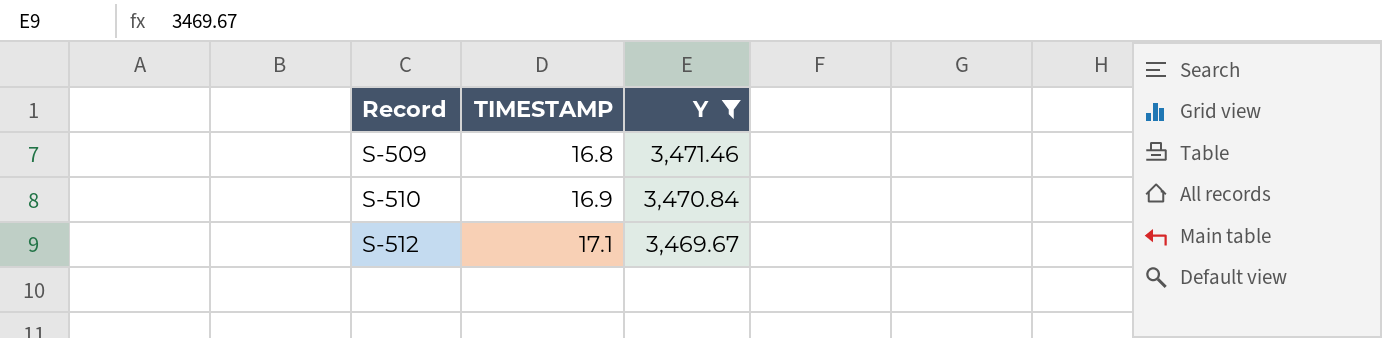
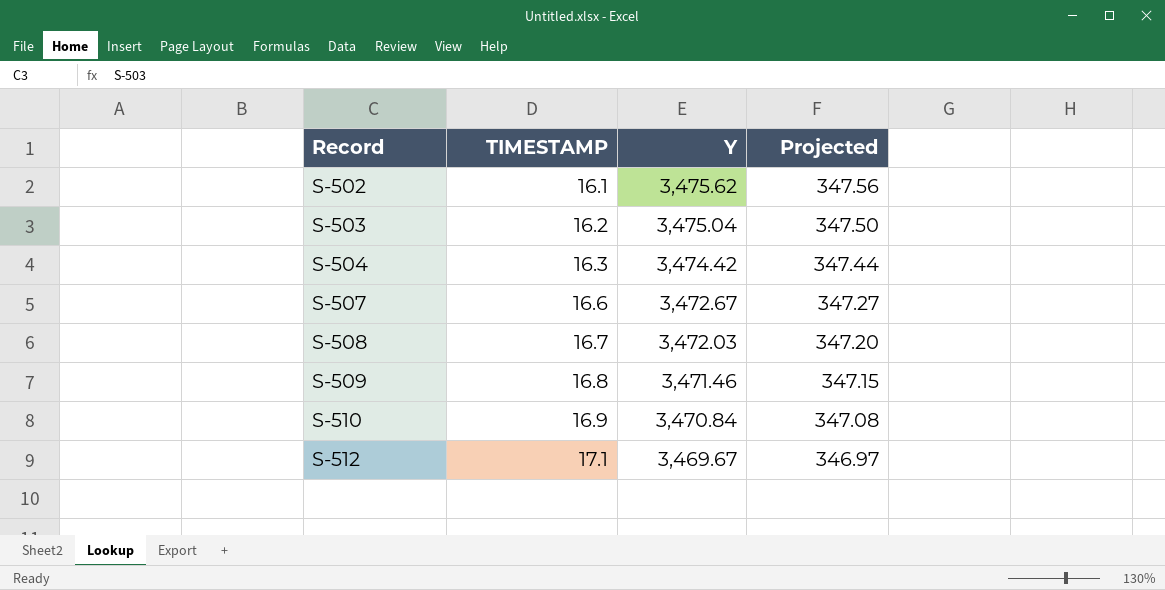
filter: Y <= 3,471.46 -> none
column Projected | formula: none -> [Y] * 0.1

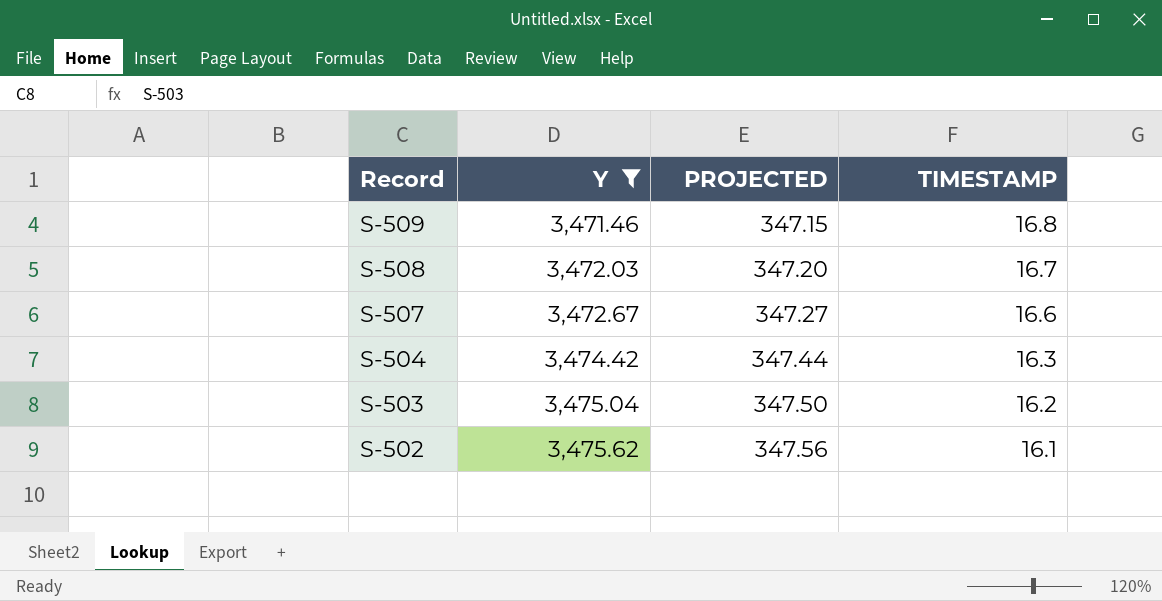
filter: none -> Y >= 3,471.46
row order: Record ascending -> Record descending
column name: Projected -> PROJECTED
column TIMESTAMP | position: 2 -> 4

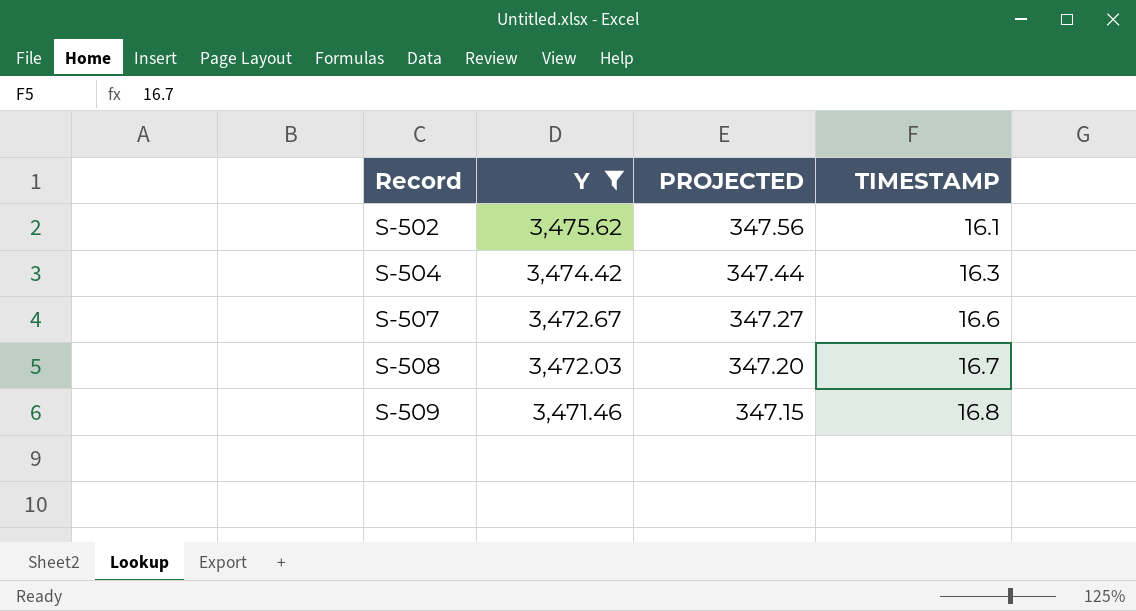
row order: Record descending -> Record ascending
row S-503: 3,475.04 | 347.50 | 16.2 -> none

